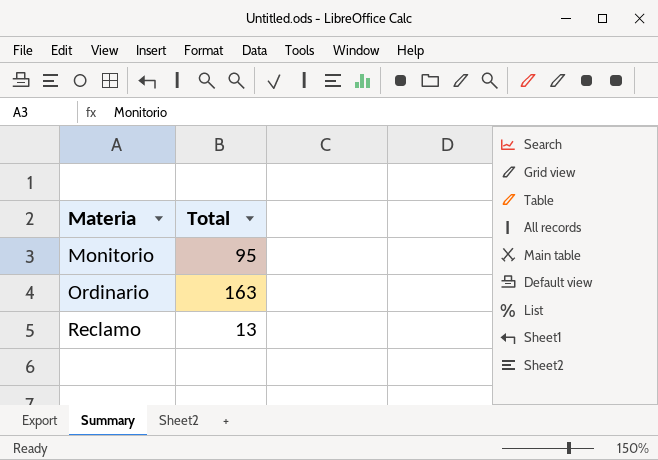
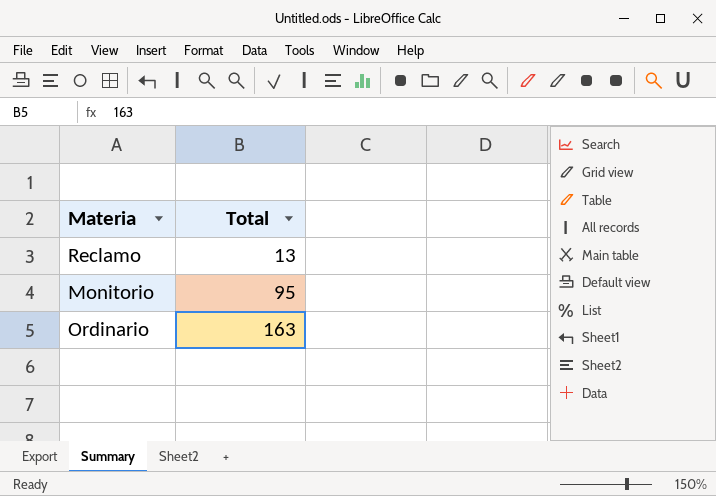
row order: Materia ascending -> Total ascending

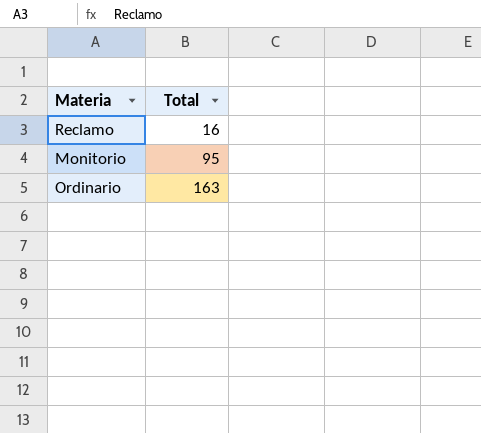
Reclamo | Total: 13 -> 16

